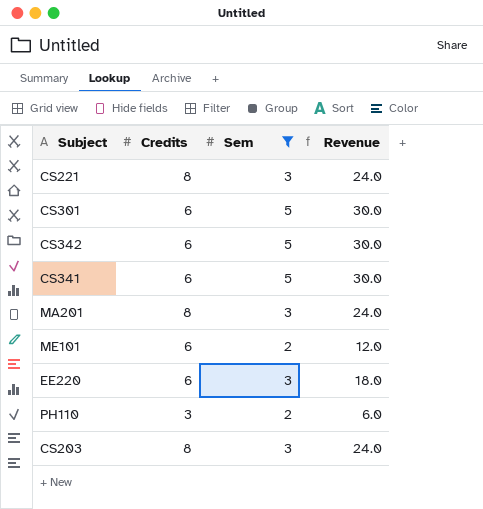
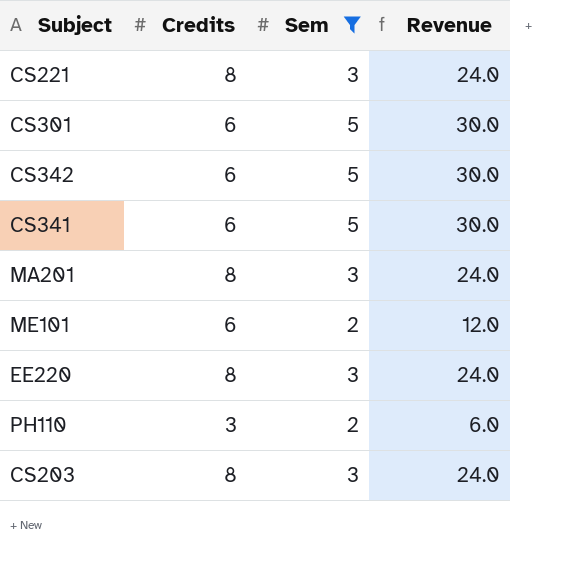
EE220 | Credits: 6 -> 8
EE220 | Revenue: 18.0 -> 24.0

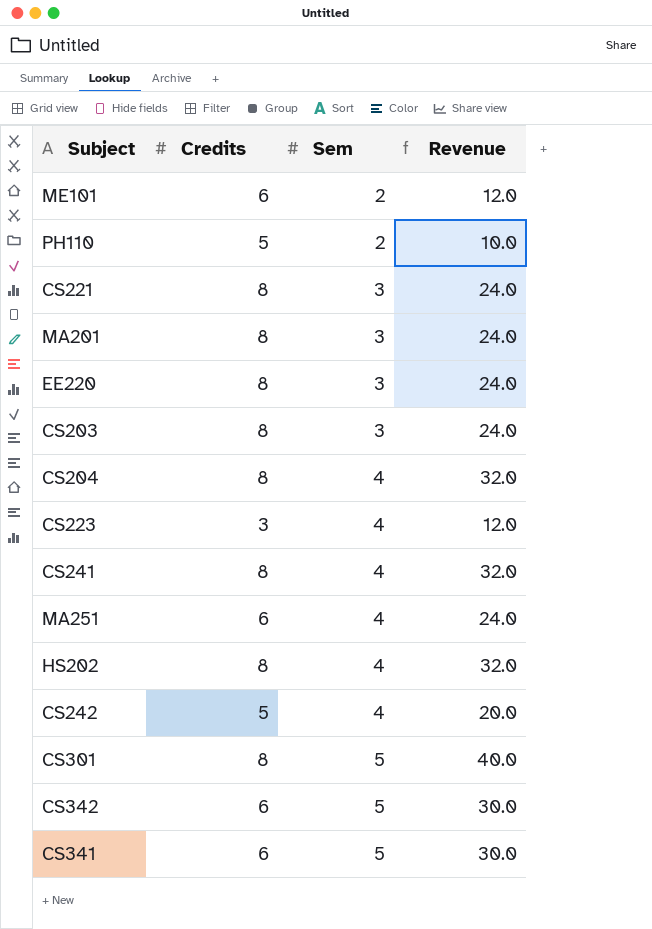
filter: Sem != 4 -> none
row order: none -> Sem ascending
PH110 | Credits: 3 -> 5
PH110 | Revenue: 6.0 -> 10.0
CS301 | Credits: 6 -> 8
CS301 | Revenue: 30.0 -> 40.0

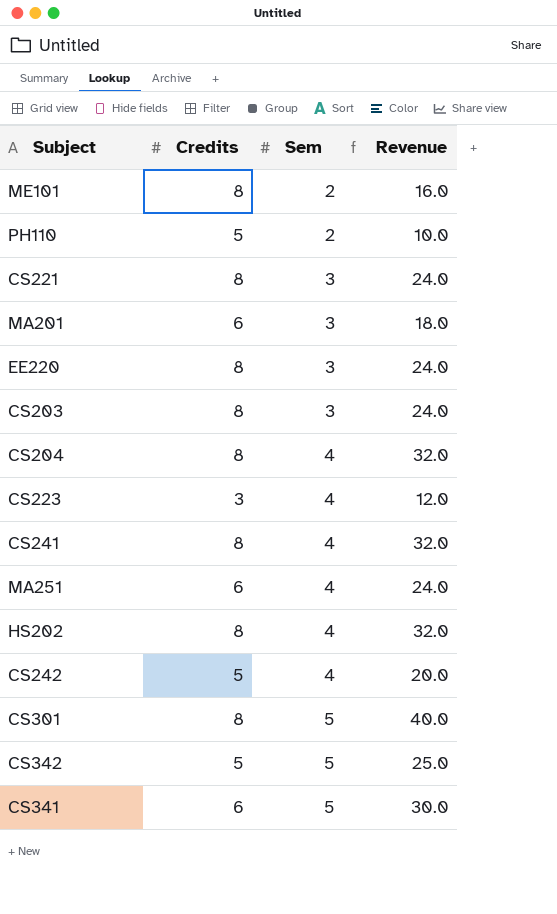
ME101 | Credits: 6 -> 8
ME101 | Revenue: 12.0 -> 16.0
MA201 | Credits: 8 -> 6
MA201 | Revenue: 24.0 -> 18.0
CS342 | Credits: 6 -> 5
CS342 | Revenue: 30.0 -> 25.0

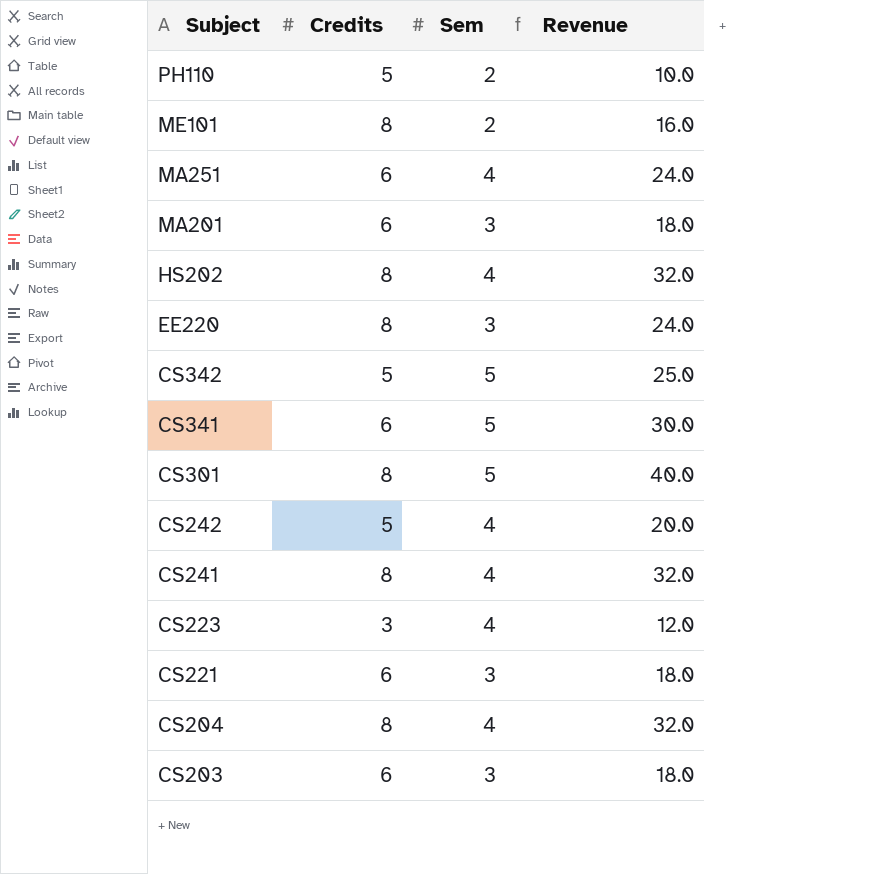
row order: Sem ascending -> Subject descending
CS221 | Credits: 8 -> 6
CS221 | Revenue: 24.0 -> 18.0
CS203 | Credits: 8 -> 6
CS203 | Revenue: 24.0 -> 18.0

